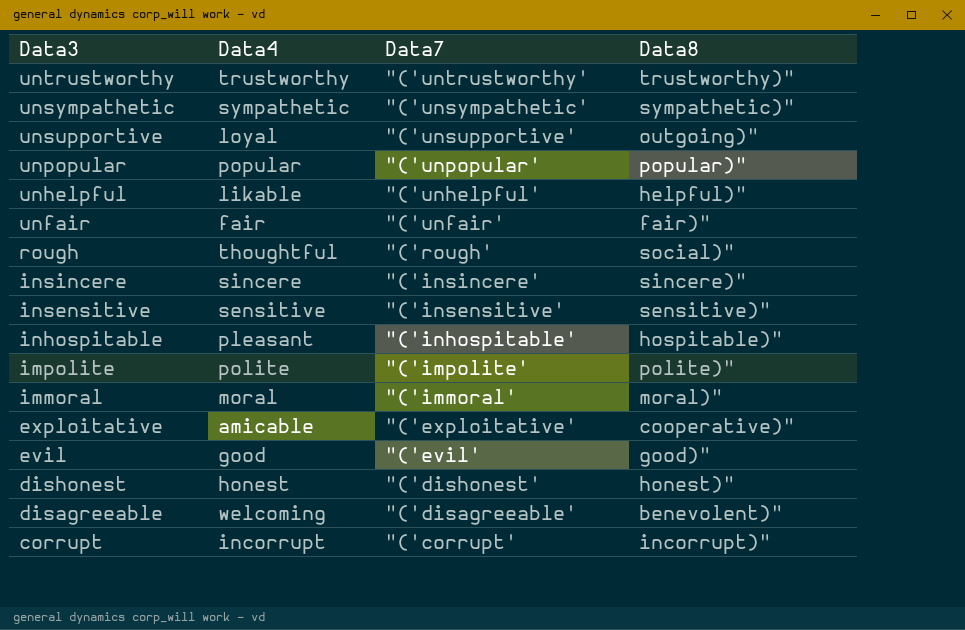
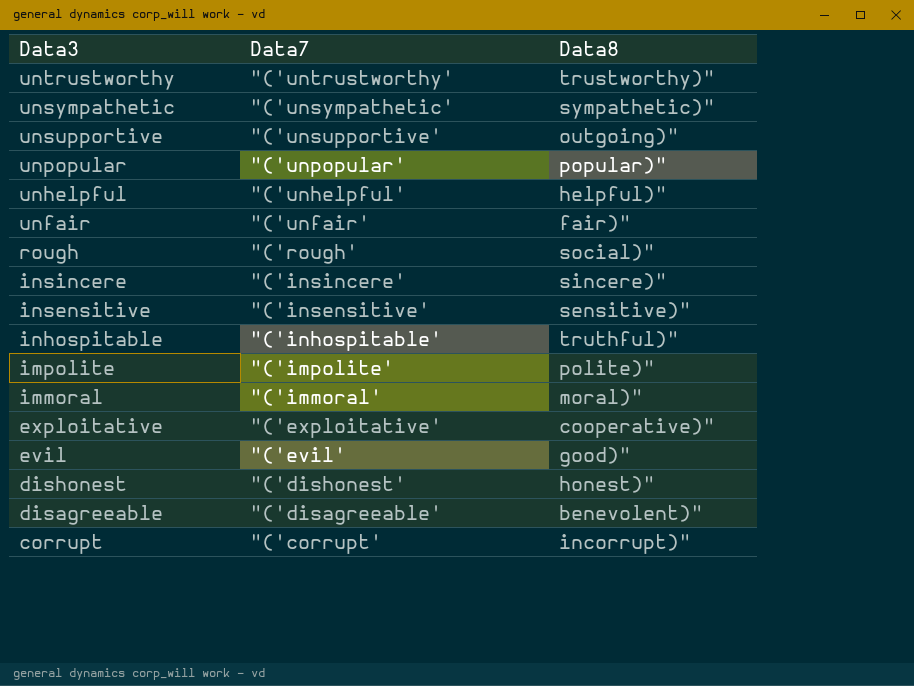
column Data4 | position: 2 -> none
inhospitable | Data8: hospitable)" -> truthful)"

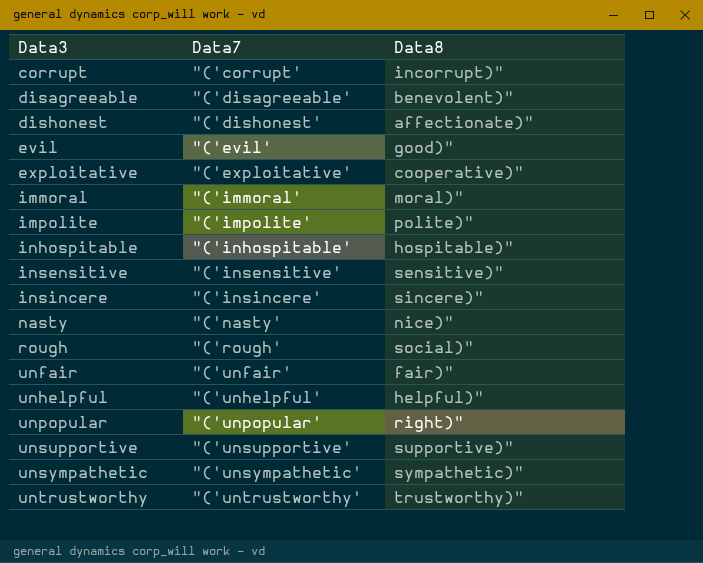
row order: Data3 descending -> Data3 ascending
dishonest | Data8: honest)" -> affectionate)"
inhospitable | Data8: truthful)" -> hospitable)"
row nasty: none -> "('nasty' | nice)"
unpopular | Data8: popular)" -> right)"
unsupportive | Data8: outgoing)" -> supportive)"

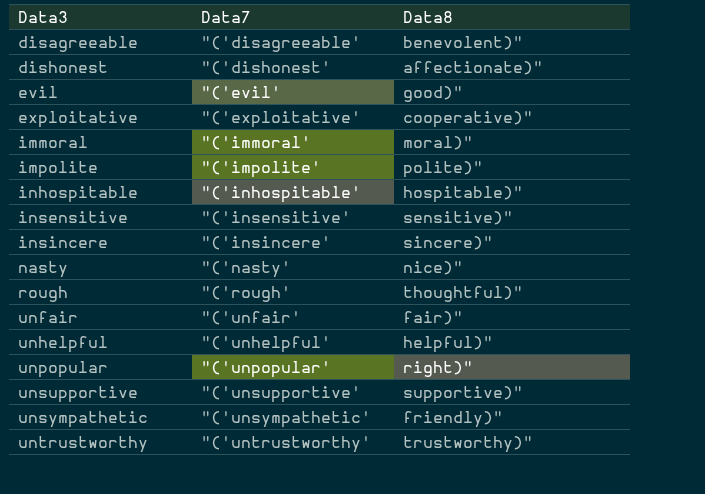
row corrupt: "('corrupt' | incorrupt)" -> none
rough | Data8: social)" -> thoughtful)"
unsympathetic | Data8: sympathetic)" -> friendly)"

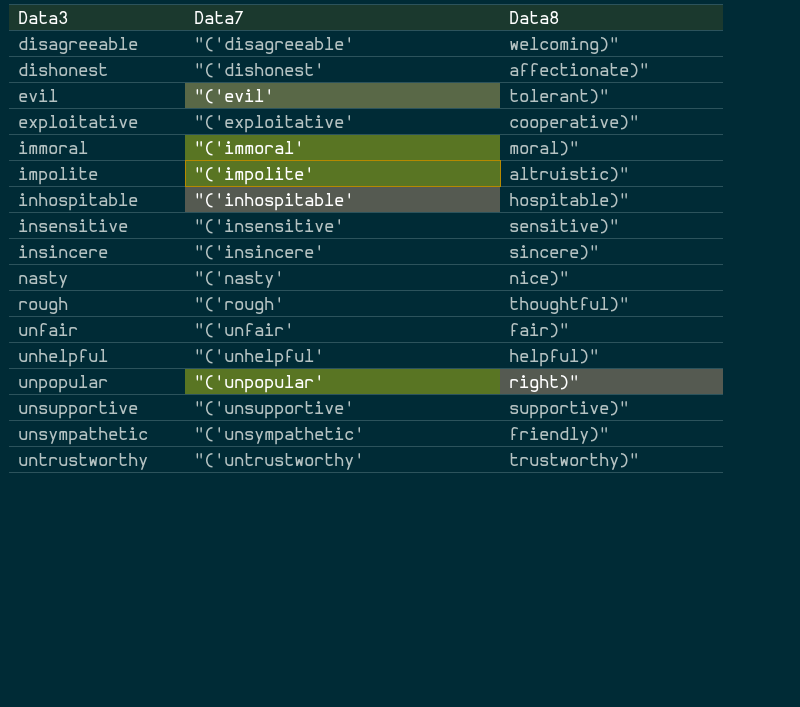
disagreeable | Data8: benevolent)" -> welcoming)"
evil | Data8: good)" -> tolerant)"
impolite | Data8: polite)" -> altruistic)"

